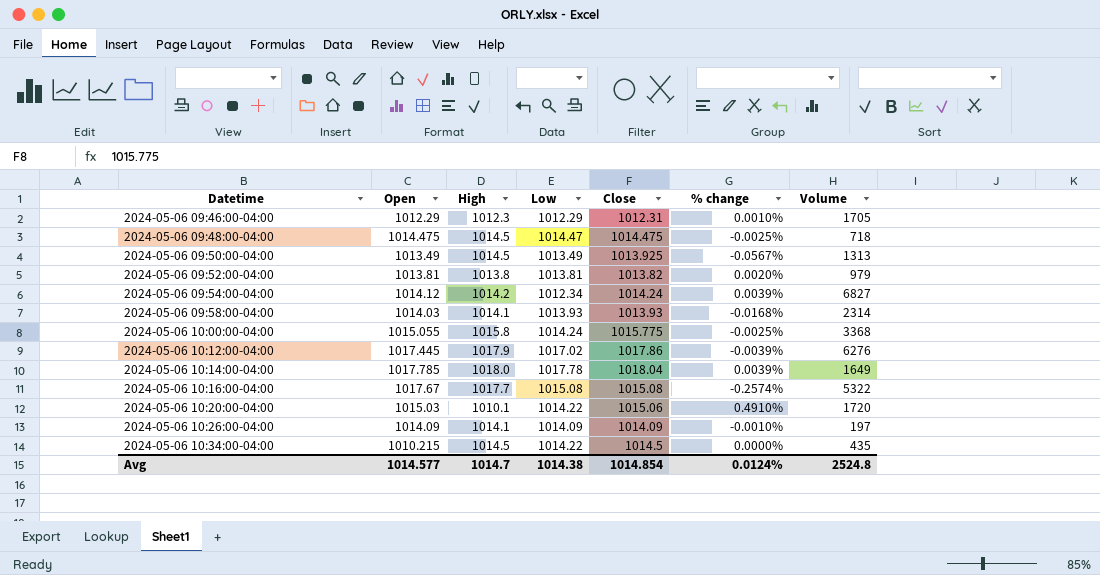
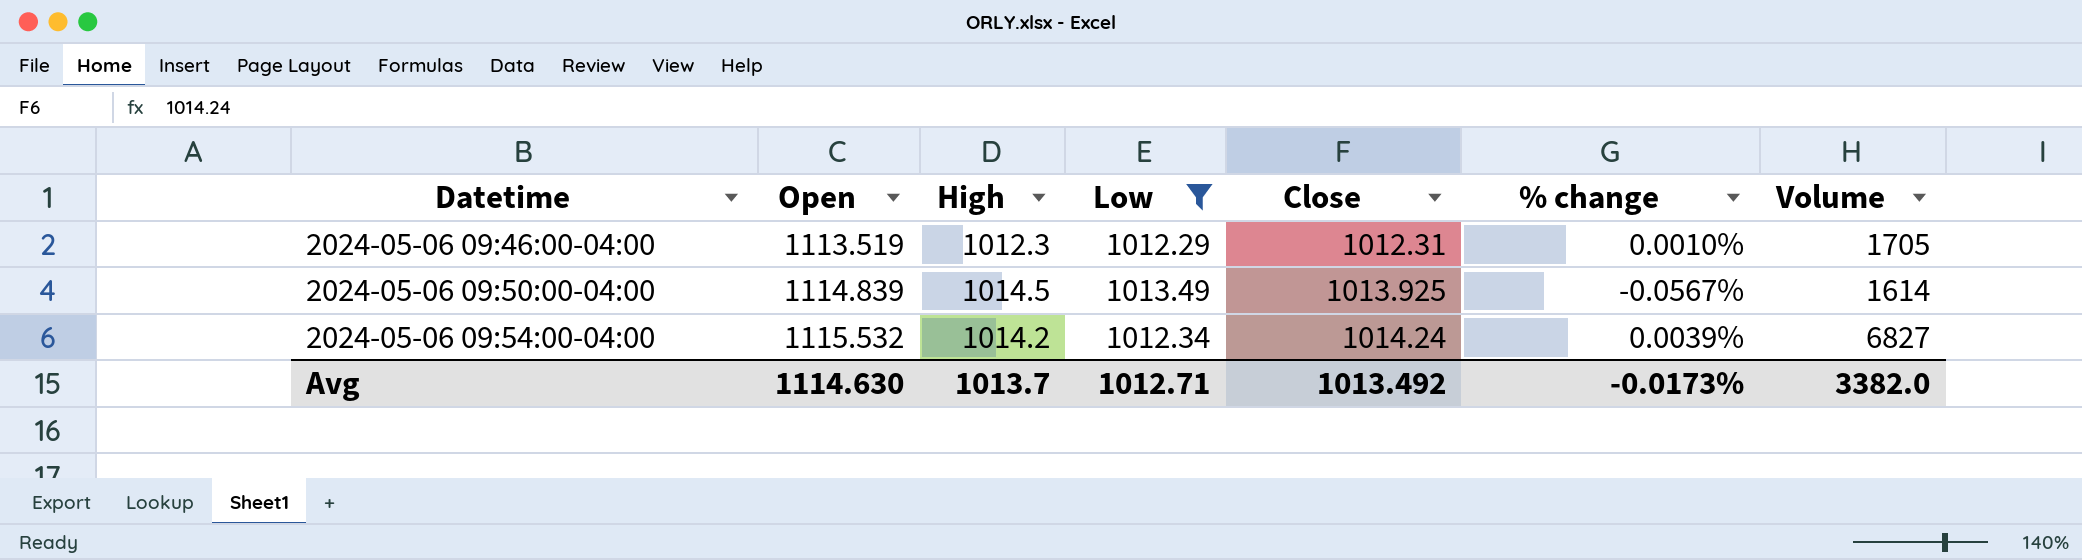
filter: none -> Low <= 1013.49
2024-05-06 09:46:00-04:00 | Open: 1012.29 -> 1113.519
2024-05-06 09:50:00-04:00 | Open: 1013.49 -> 1114.839
2024-05-06 09:50:00-04:00 | Volume: 1313 -> 1614
2024-05-06 09:54:00-04:00 | Open: 1014.12 -> 1115.532
Avg | Open: 1014.577 -> 1114.630
Avg | High: 1014.7 -> 1013.7
Avg | Low: 1014.38 -> 1012.71
Avg | Close: 1014.854 -> 1013.492
Avg | % change: 0.0124% -> -0.0173%
Avg | Volume: 2524.8 -> 3382.0

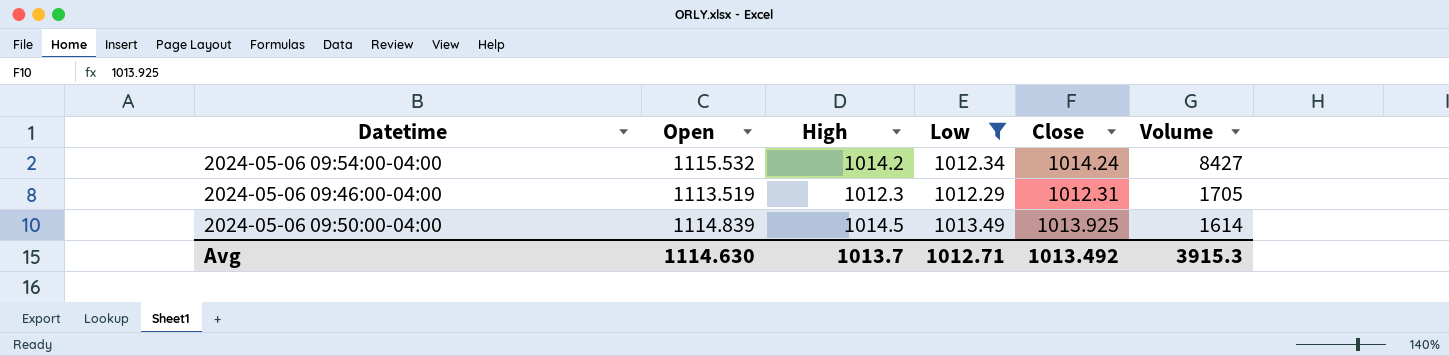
row order: Datetime ascending -> Volume descending
column % change | formula: ([Close] - [High]) / [High] -> none
2024-05-06 09:54:00-04:00 | Volume: 6827 -> 8427
Avg | Volume: 3382.0 -> 3915.3

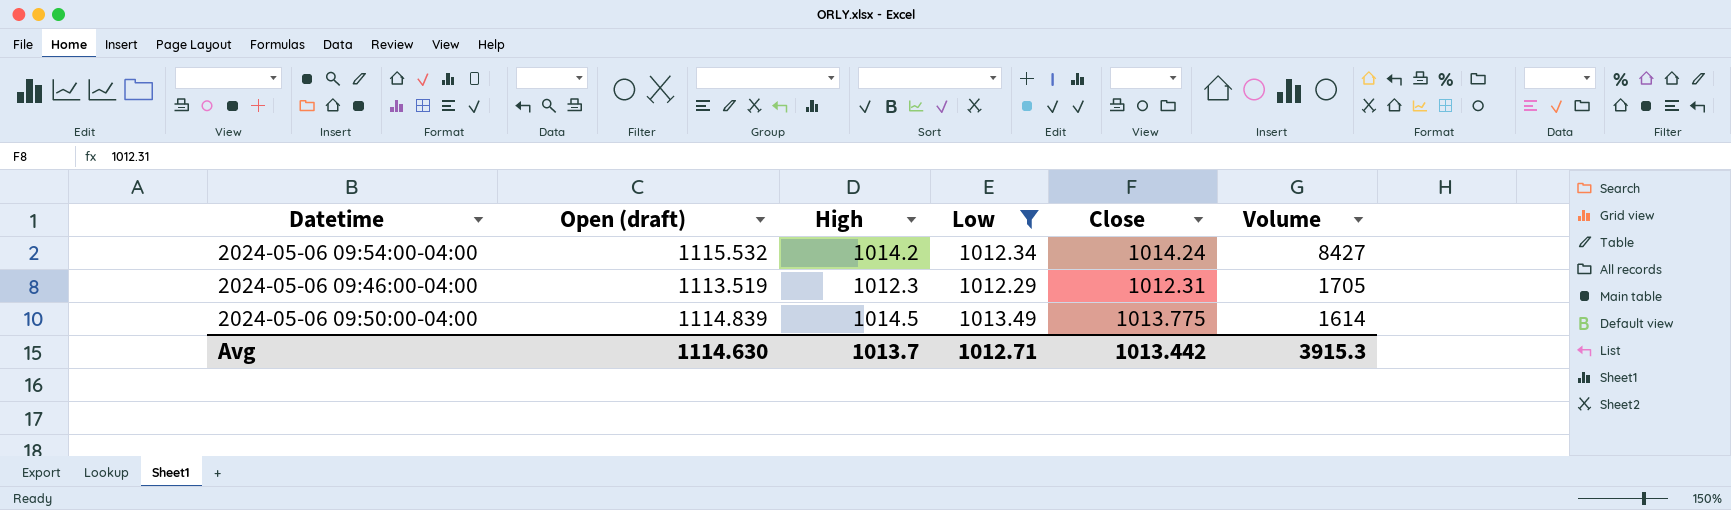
column name: Open -> Open (draft)
2024-05-06 09:50:00-04:00 | Close: 1013.925 -> 1013.775
Avg | Close: 1013.492 -> 1013.442

